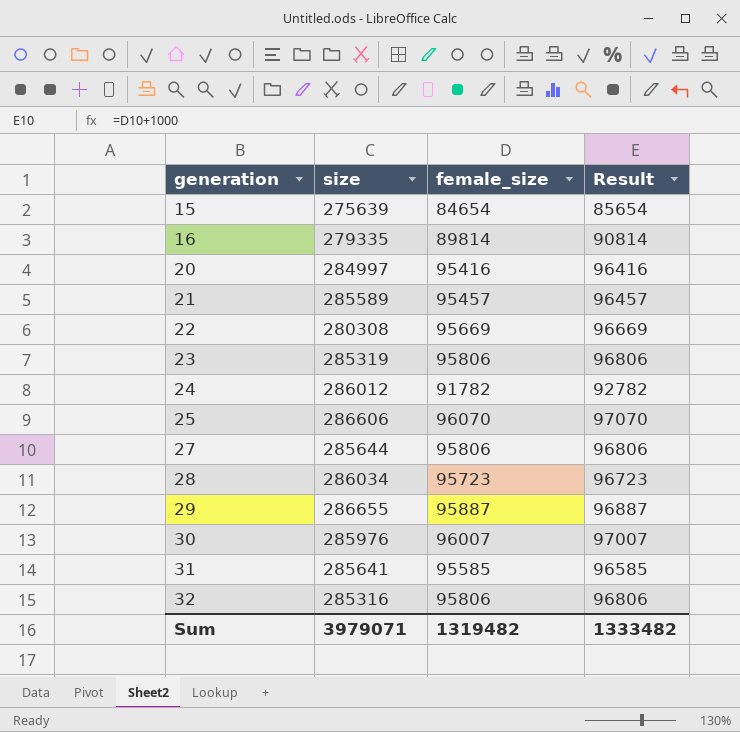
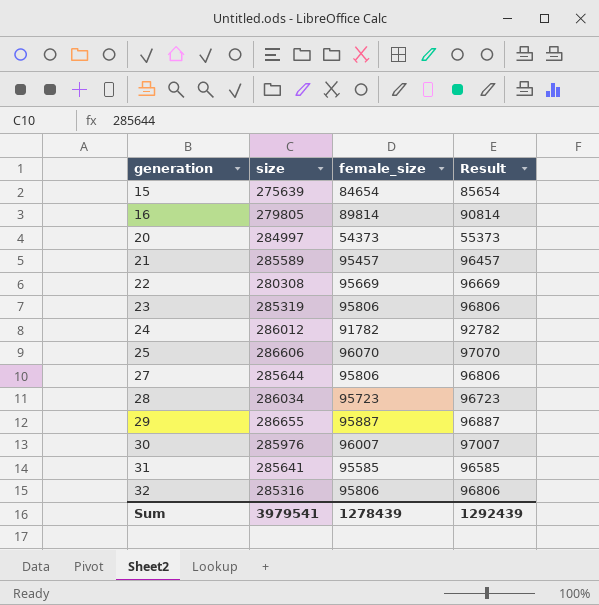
16 | size: 279335 -> 279805
20 | female_size: 95416 -> 54373
20 | Result: 96416 -> 55373
Sum | size: 3979071 -> 3979541
Sum | female_size: 1319482 -> 1278439
Sum | Result: 1333482 -> 1292439

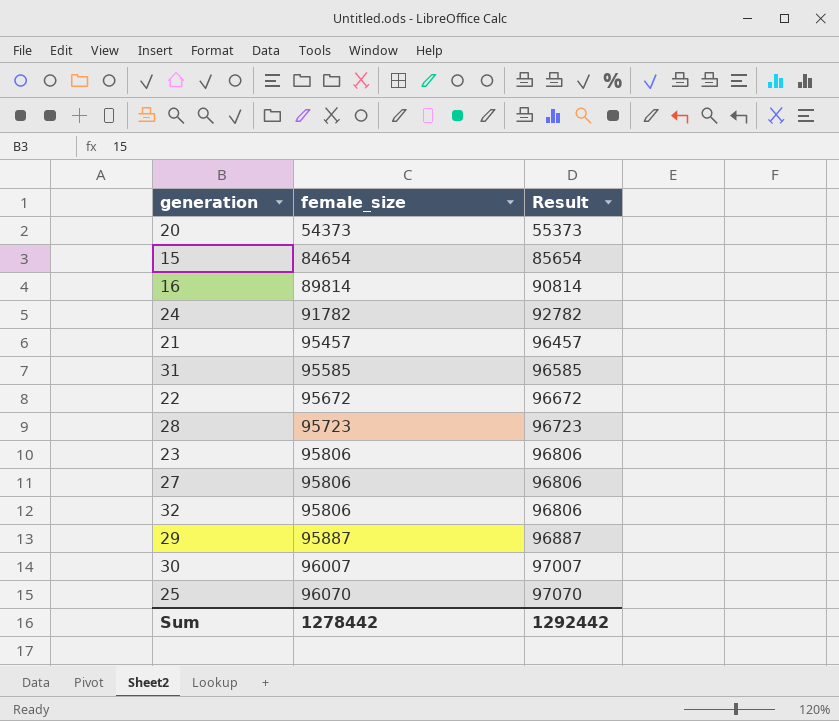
row order: generation ascending -> female_size ascending
column size | position: 2 -> none
22 | female_size: 95669 -> 95672
22 | Result: 96669 -> 96672
Sum | female_size: 1278439 -> 1278442
Sum | Result: 1292439 -> 1292442

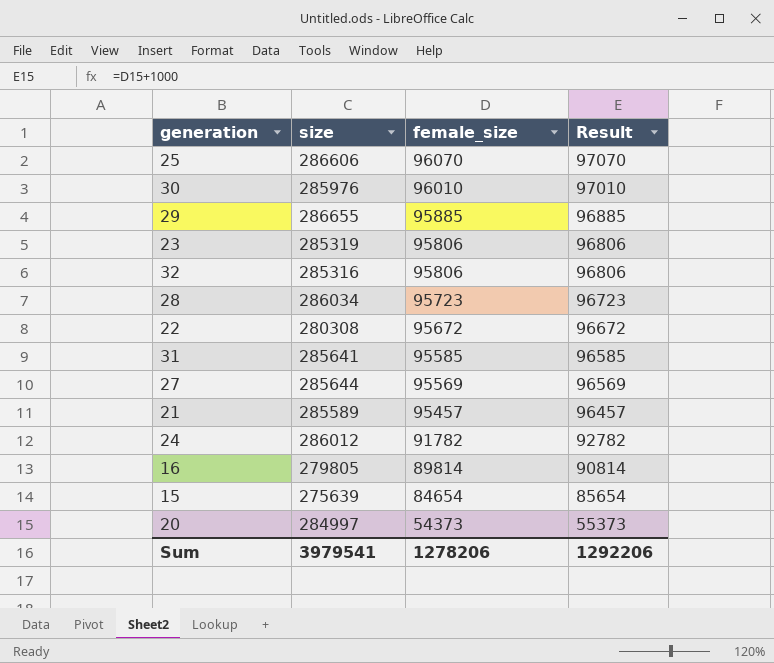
row order: female_size ascending -> female_size descending
column size | position: none -> 2
30 | female_size: 96007 -> 96010
30 | Result: 97007 -> 97010
29 | female_size: 95887 -> 95885
29 | Result: 96887 -> 96885
27 | female_size: 95806 -> 95569
27 | Result: 96806 -> 96569
Sum | female_size: 1278442 -> 1278206
Sum | Result: 1292442 -> 1292206

